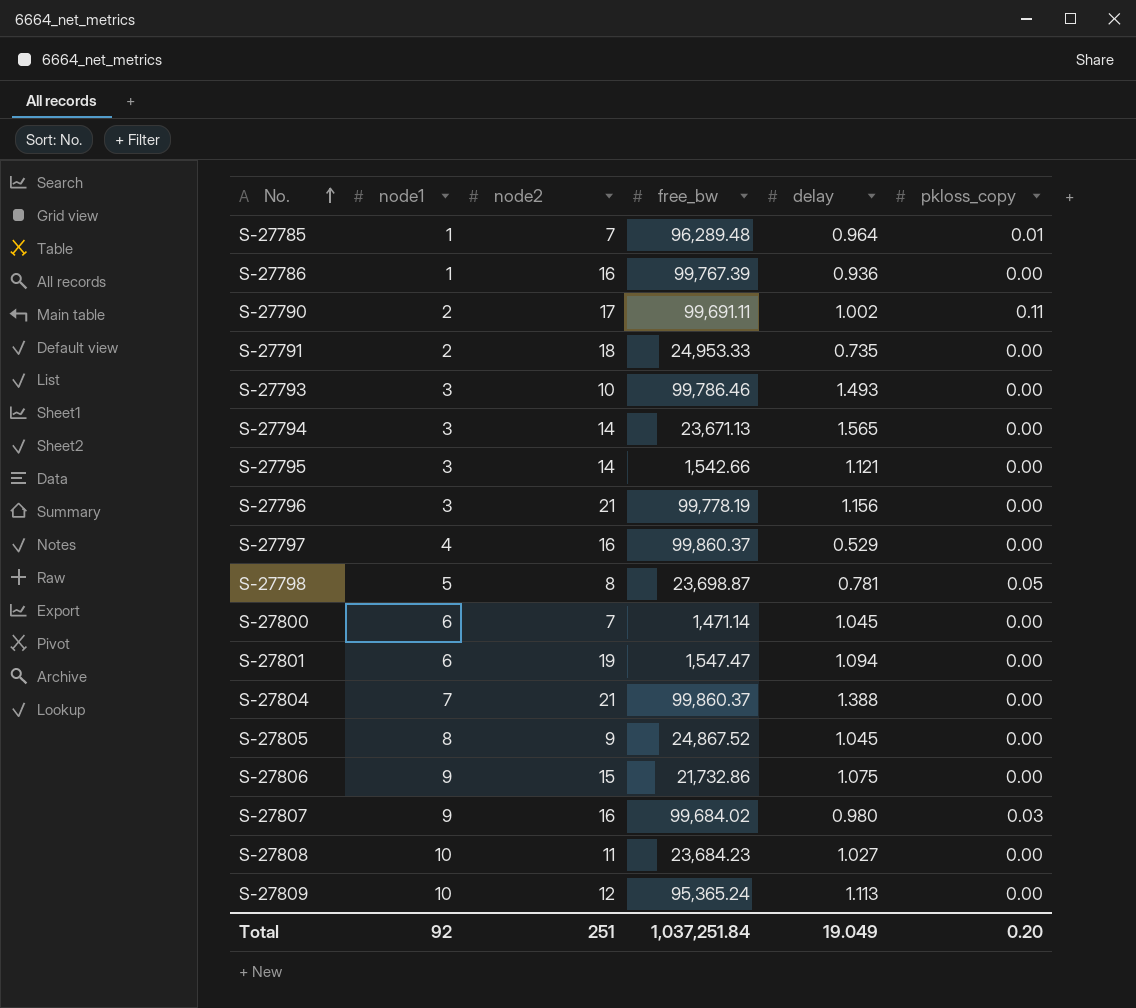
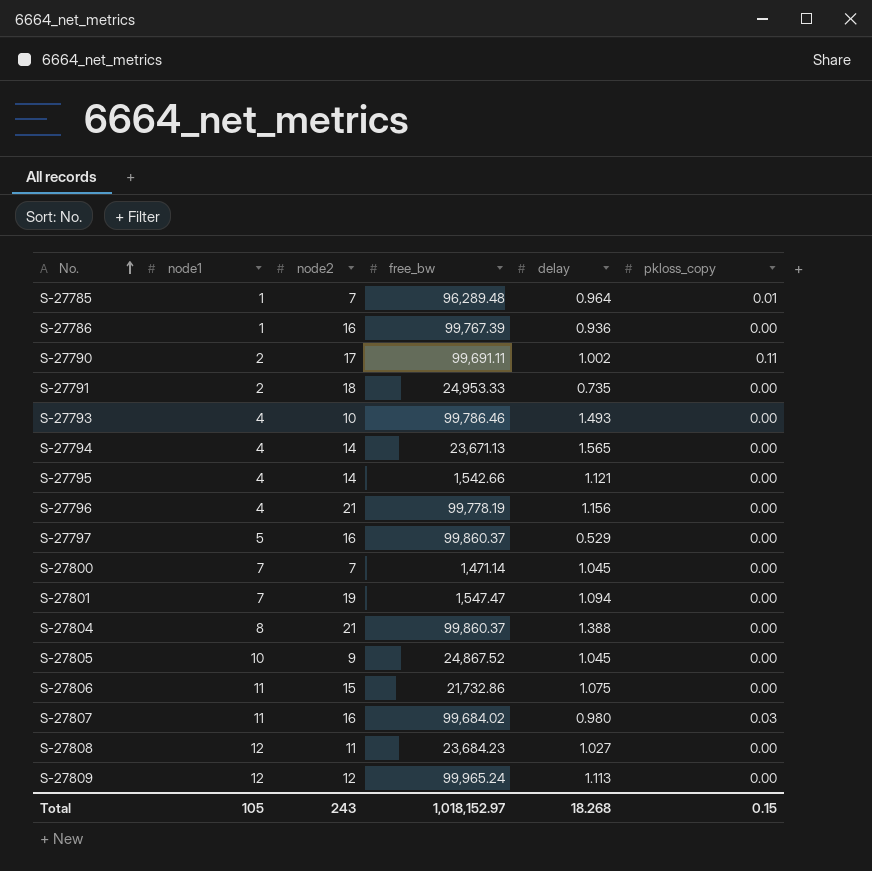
row S-27798: 5 | 8 | 23,698.87 | 0.781 | 0.05 -> none
S-27793 | node1: 3 -> 4
S-27794 | node1: 3 -> 4
S-27795 | node1: 3 -> 4
S-27796 | node1: 3 -> 4
S-27797 | node1: 4 -> 5
S-27800 | node1: 6 -> 7
S-27801 | node1: 6 -> 7
S-27804 | node1: 7 -> 8
S-27805 | node1: 8 -> 10
S-27806 | node1: 9 -> 11
S-27807 | node1: 9 -> 11
S-27808 | node1: 10 -> 12
S-27809 | node1: 10 -> 12
S-27809 | free_bw: 95,365.24 -> 99,965.24
Total | node1: 92 -> 105
Total | node2: 251 -> 243
Total | free_bw: 1,037,251.84 -> 1,018,152.97
Total | delay: 19.049 -> 18.268
Total | pkloss_copy: 0.20 -> 0.15

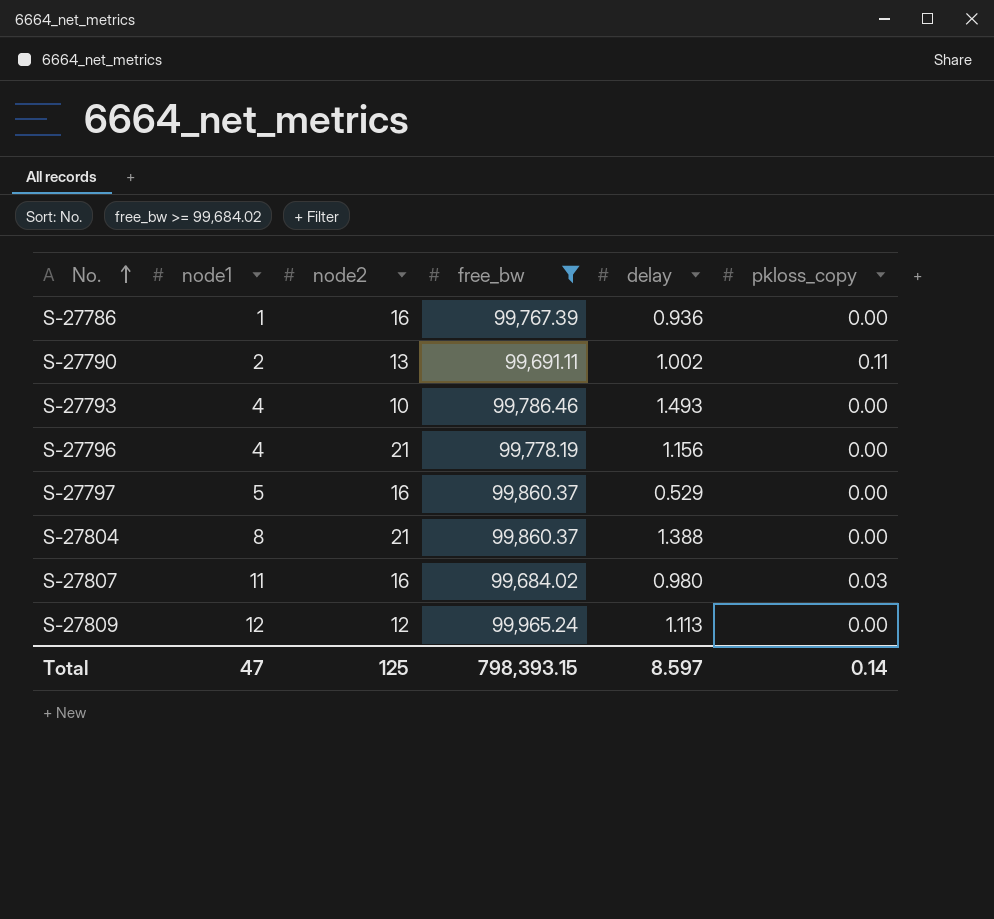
filter: none -> free_bw >= 99,684.02
S-27790 | node2: 17 -> 13
Total | node1: 105 -> 47
Total | node2: 243 -> 125
Total | free_bw: 1,018,152.97 -> 798,393.15
Total | delay: 18.268 -> 8.597
Total | pkloss_copy: 0.15 -> 0.14

